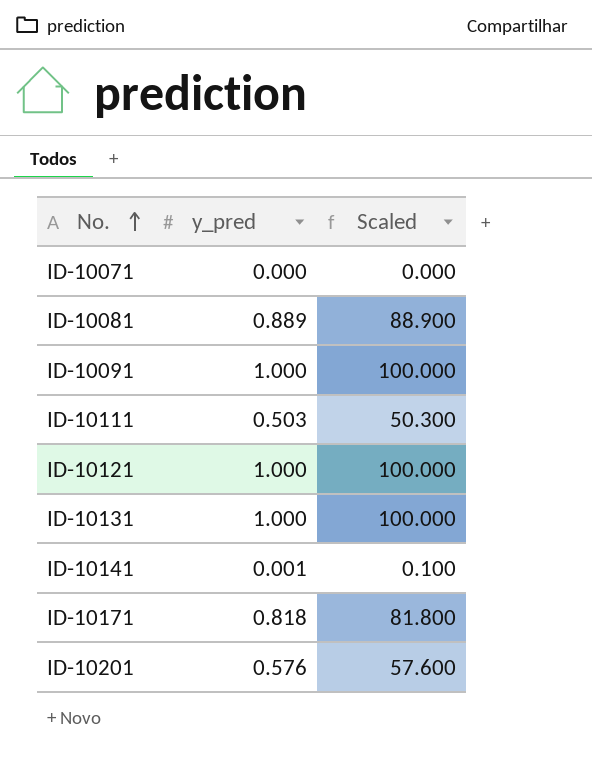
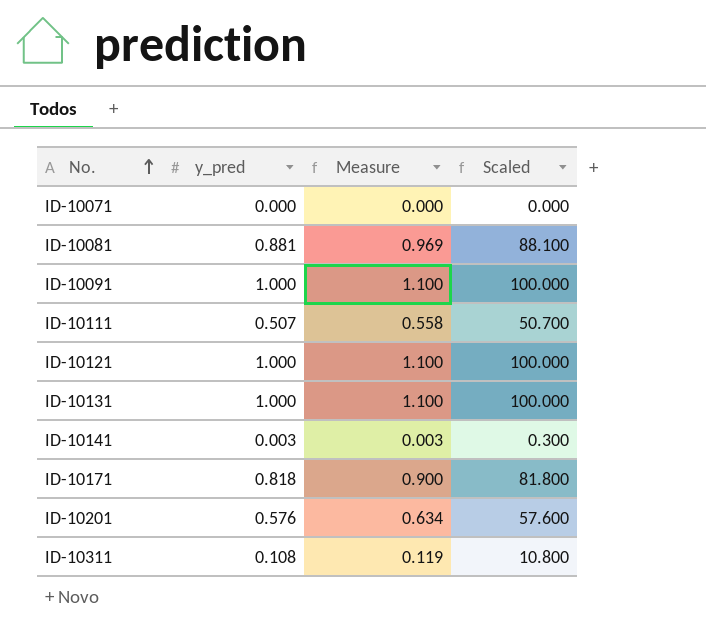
column Measure | formula: none -> [y_pred] * 1.1
ID-10081 | y_pred: 0.889 -> 0.881
ID-10081 | Scaled: 88.900 -> 88.100
ID-10111 | y_pred: 0.503 -> 0.507
ID-10111 | Scaled: 50.300 -> 50.700
ID-10141 | y_pred: 0.001 -> 0.003
ID-10141 | Scaled: 0.100 -> 0.300
row ID-10311: none -> 0.108 | 0.119 | 10.800

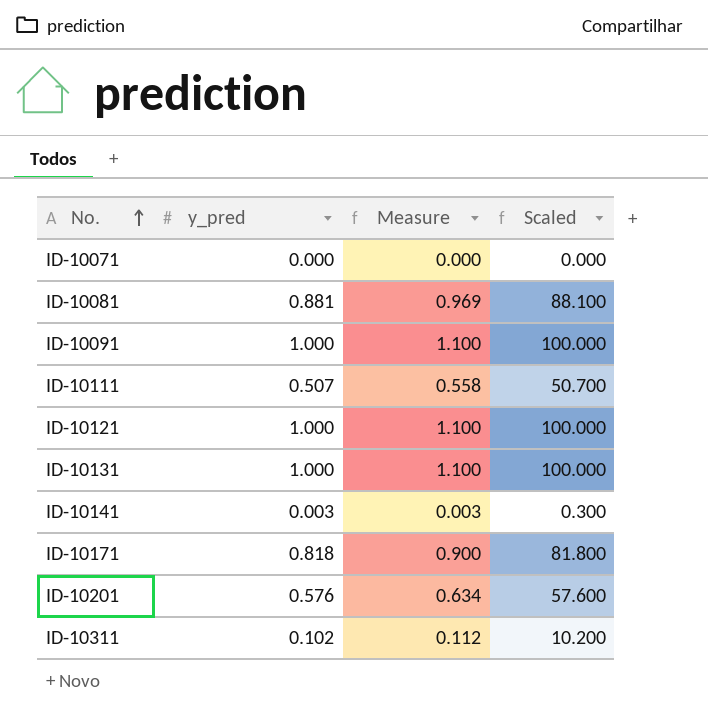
ID-10311 | y_pred: 0.108 -> 0.102
ID-10311 | Measure: 0.119 -> 0.112
ID-10311 | Scaled: 10.800 -> 10.200

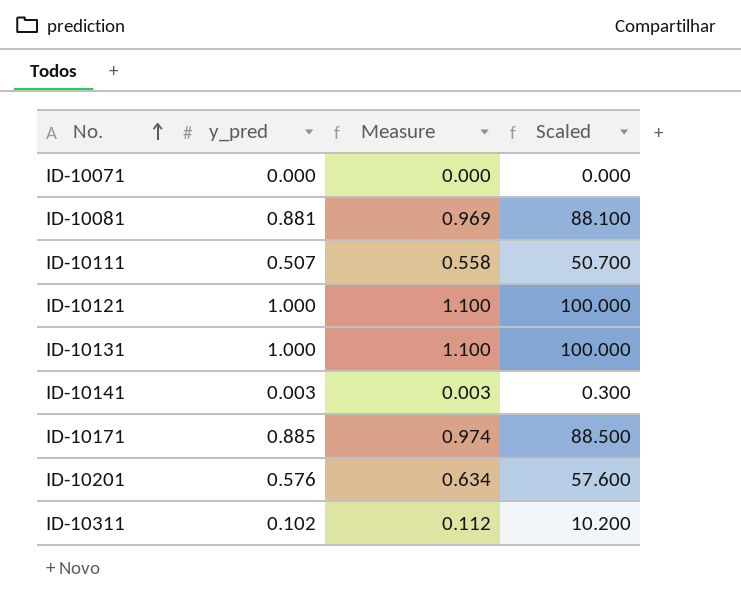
row ID-10091: 1.000 | 1.100 | 100.000 -> none
ID-10171 | y_pred: 0.818 -> 0.885
ID-10171 | Measure: 0.900 -> 0.974
ID-10171 | Scaled: 81.800 -> 88.500

